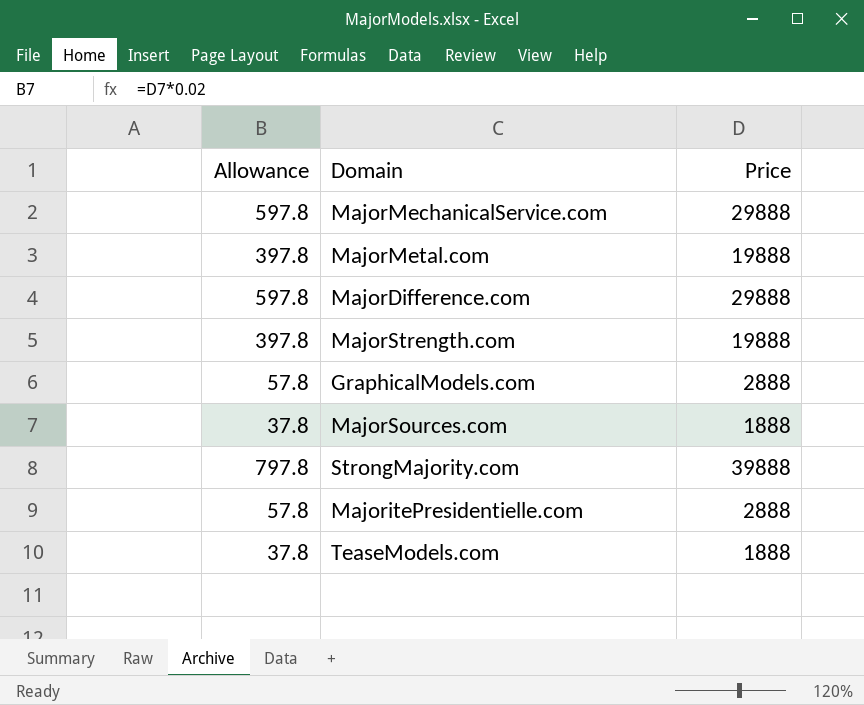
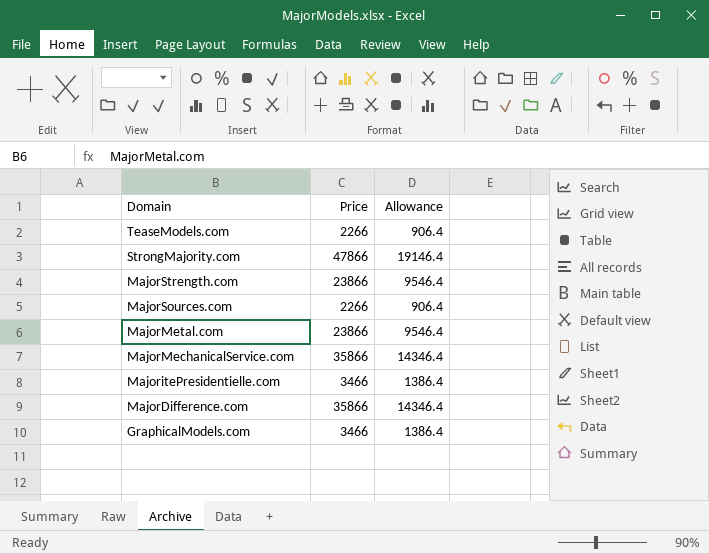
row order: none -> Domain descending
column Allowance | formula: [Price] * 0.02 -> [Price] * 0.4
column Allowance | position: 1 -> 3
TeaseModels.com | Price: 1888 -> 2266
StrongMajority.com | Price: 39888 -> 47866
MajorStrength.com | Price: 19888 -> 23866
MajorSources.com | Price: 1888 -> 2266
MajorMetal.com | Price: 19888 -> 23866
MajorMechanicalService.com | Price: 29888 -> 35866
MajoritePresidentielle.com | Price: 2888 -> 3466
MajorDifference.com | Price: 29888 -> 35866
GraphicalModels.com | Price: 2888 -> 3466

